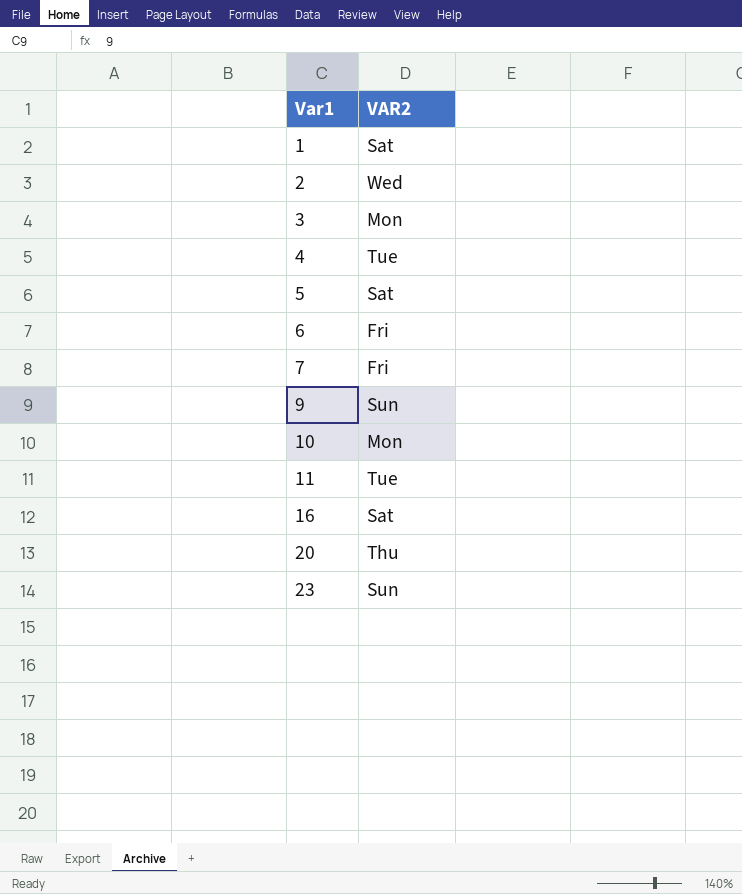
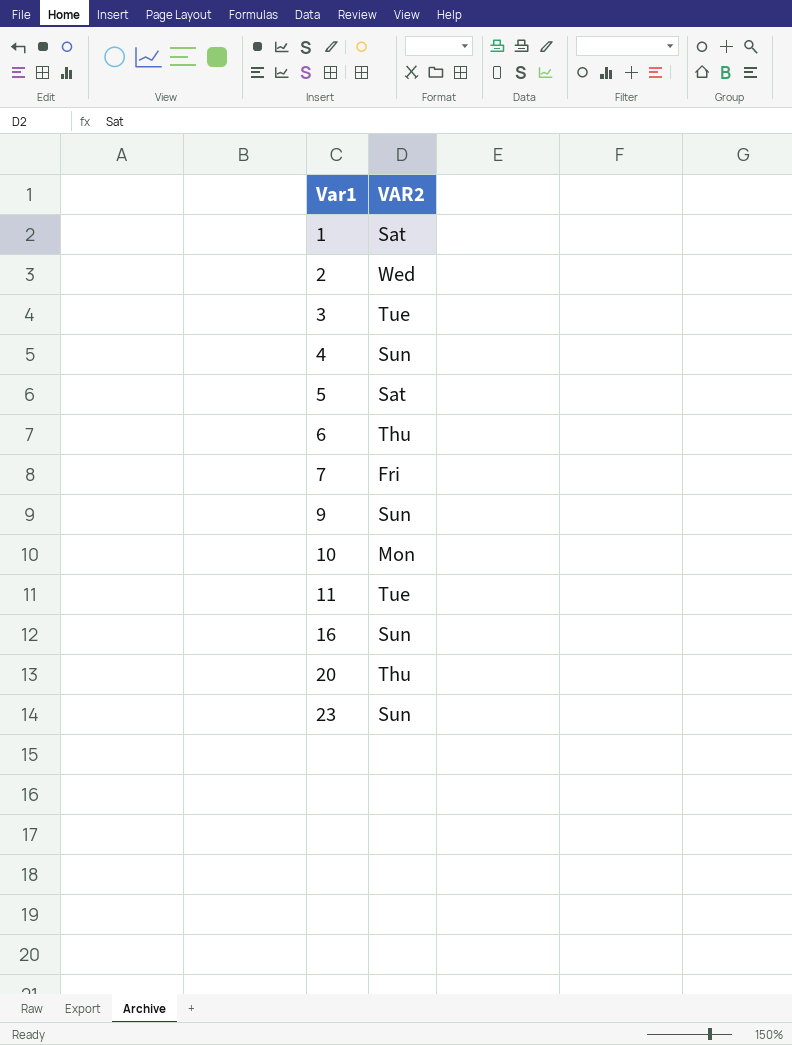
3 | VAR2: Mon -> Tue
4 | VAR2: Tue -> Sun
6 | VAR2: Fri -> Thu
16 | VAR2: Sat -> Sun

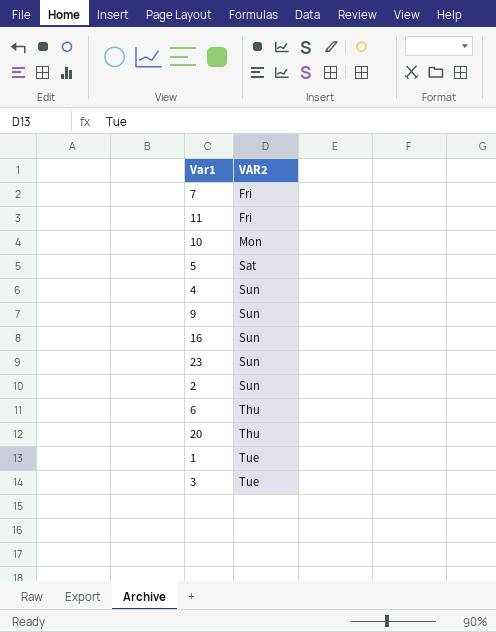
row order: Var1 ascending -> VAR2 ascending
11 | VAR2: Tue -> Fri
2 | VAR2: Wed -> Sun
1 | VAR2: Sat -> Tue

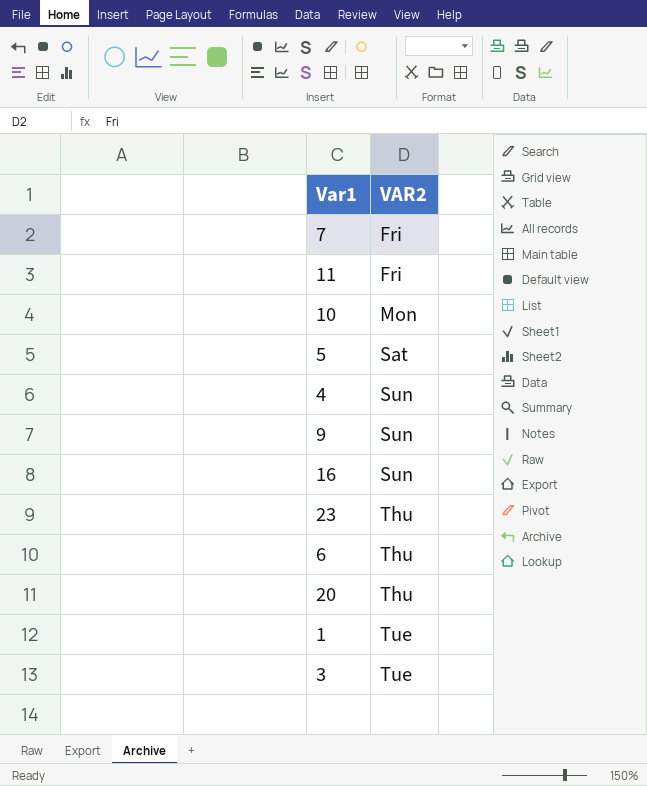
row 2: Sun -> none
23 | VAR2: Sun -> Thu

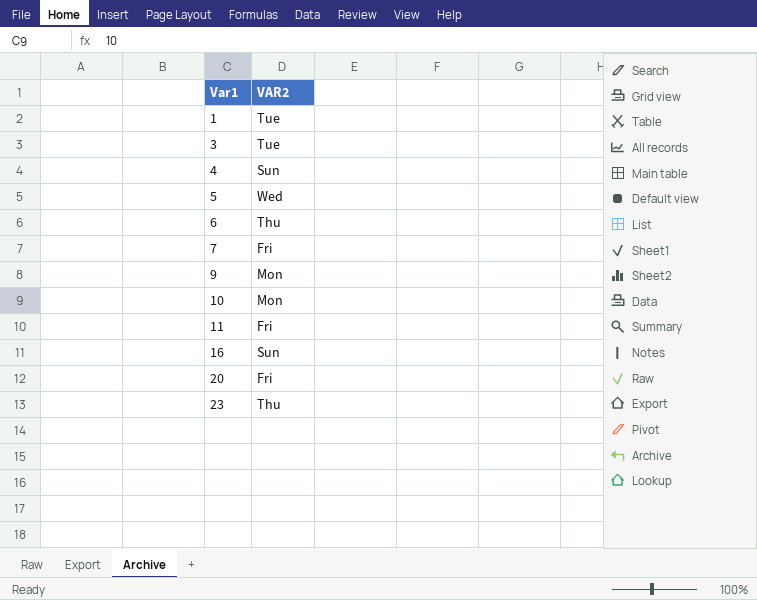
row order: VAR2 ascending -> Var1 ascending
5 | VAR2: Sat -> Wed
9 | VAR2: Sun -> Mon
20 | VAR2: Thu -> Fri

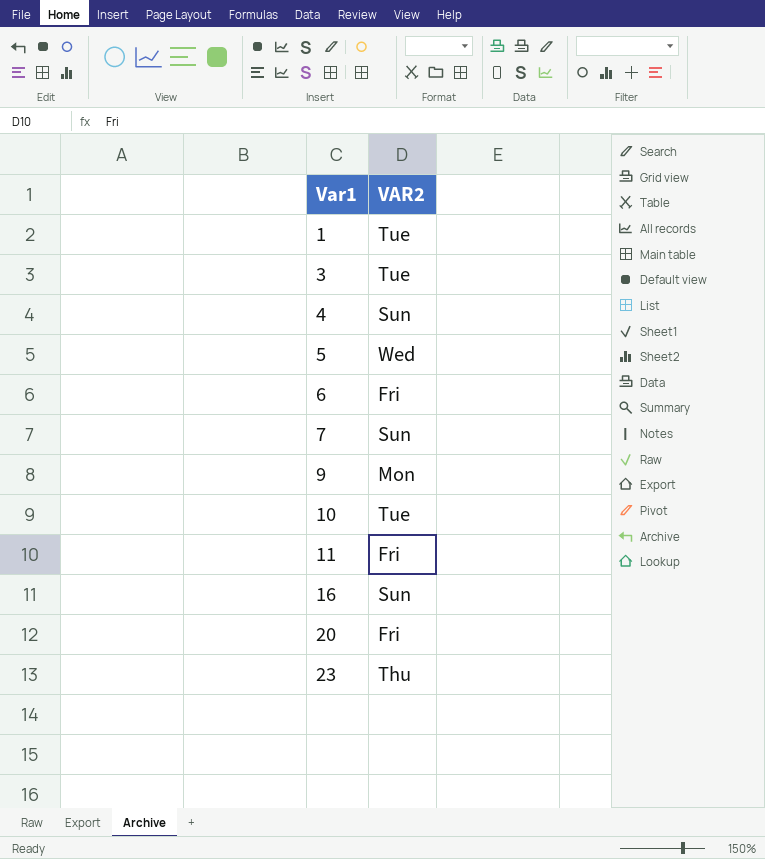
6 | VAR2: Thu -> Fri
7 | VAR2: Fri -> Sun
10 | VAR2: Mon -> Tue

